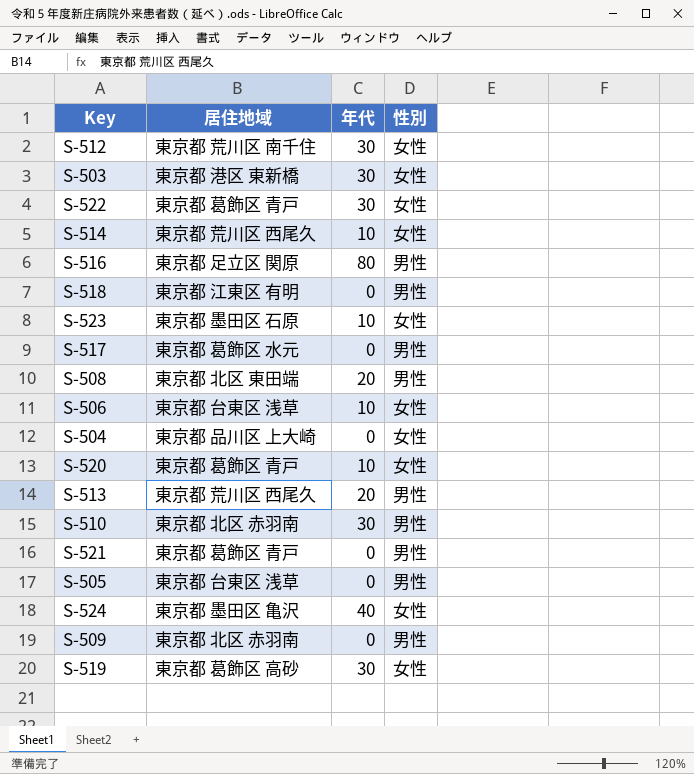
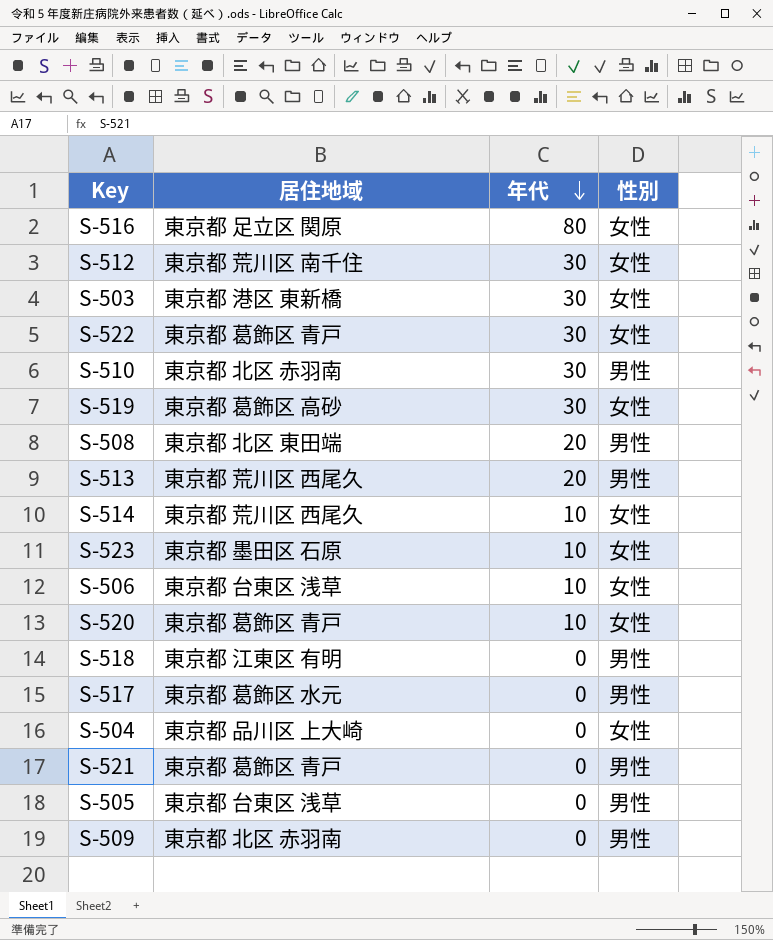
row order: none -> 年代 descending
row S-524: 東京都 墨田区 亀沢 | 40 | 女性 -> none
S-516 | 性別: 男性 -> 女性

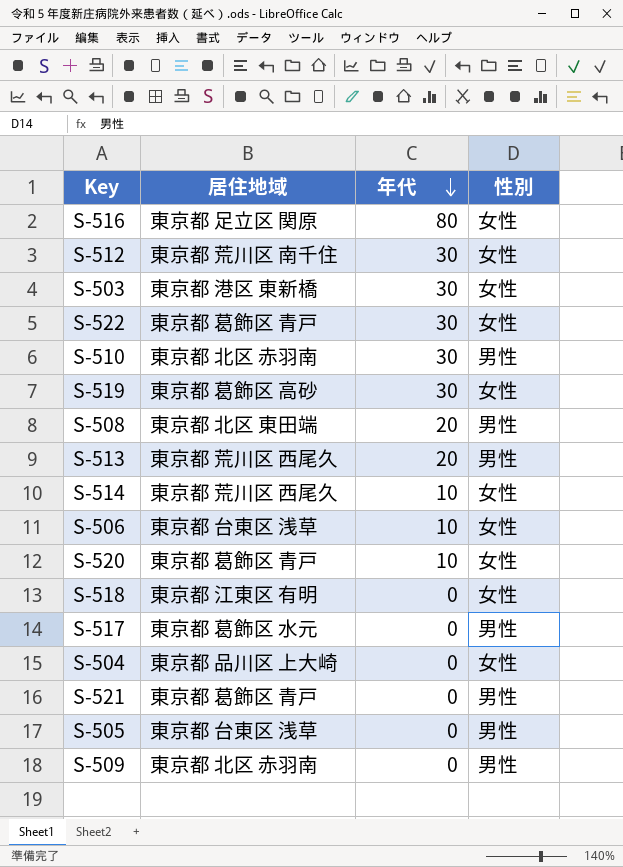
row S-523: 東京都 墨田区 石原 | 10 | 女性 -> none
S-518 | 性別: 男性 -> 女性

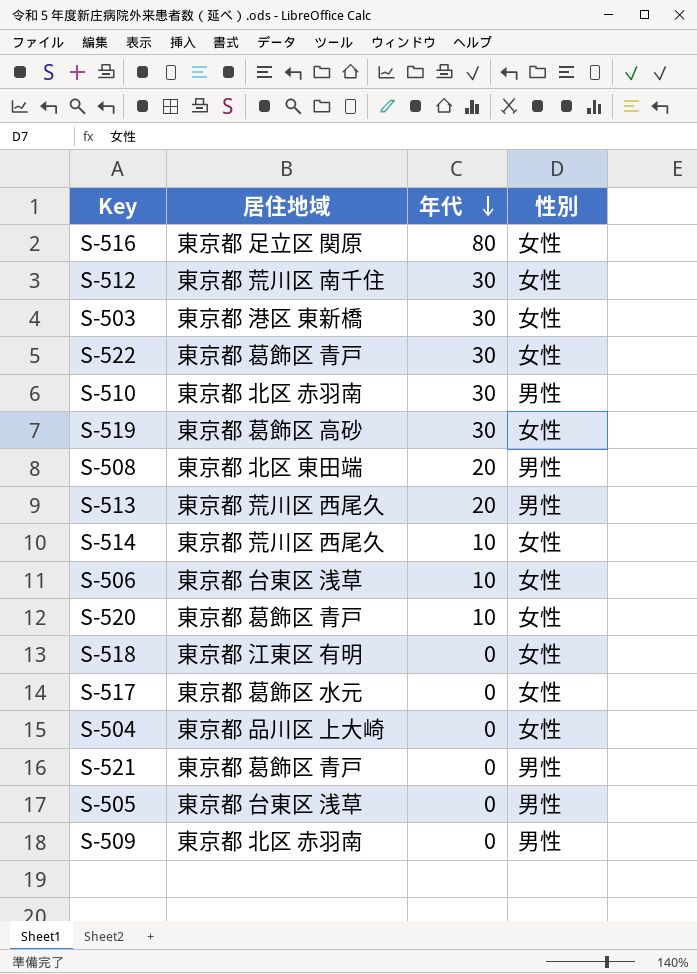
S-517 | 性別: 男性 -> 女性

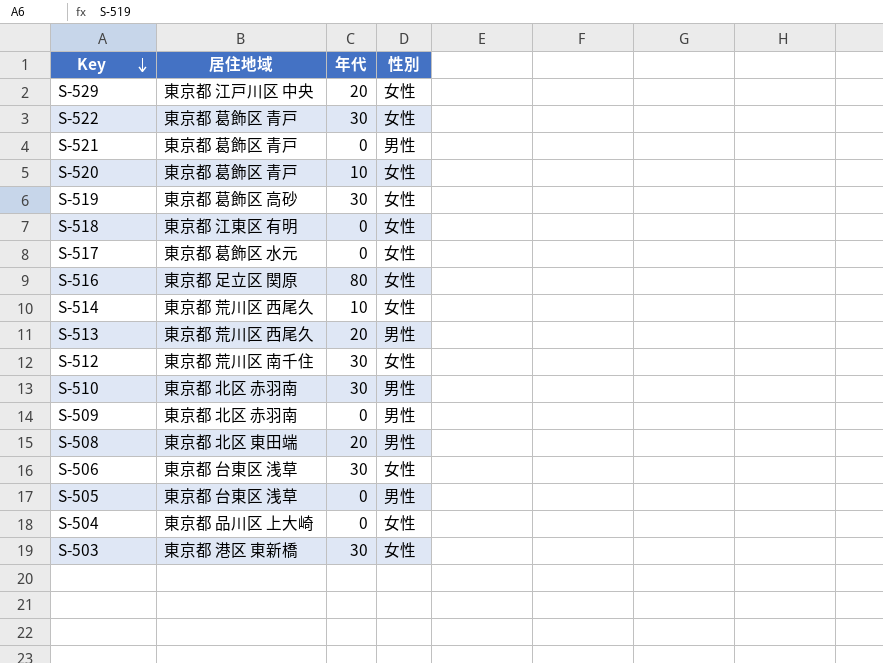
row order: 年代 descending -> Key descending
row S-529: none -> 東京都 江戸川区 中央 | 20 | 女性
S-506 | 年代: 10 -> 30

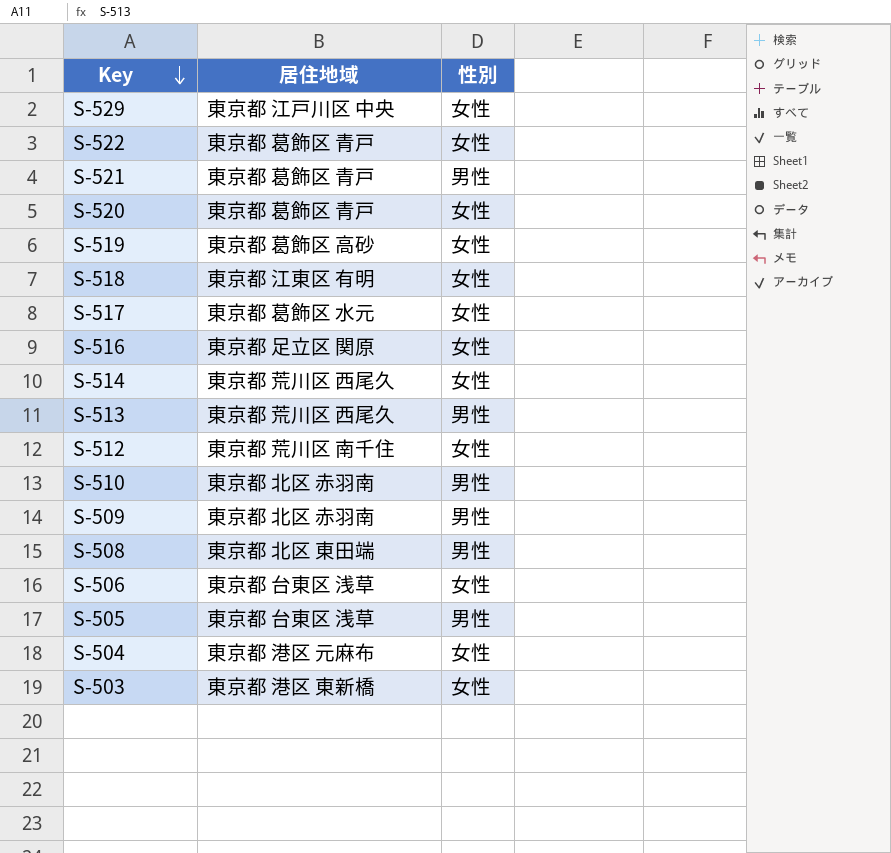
column 年代 | position: 3 -> none
S-504 | 居住地域: 東京都 品川区 上大崎 -> 東京都 港区 元麻布

